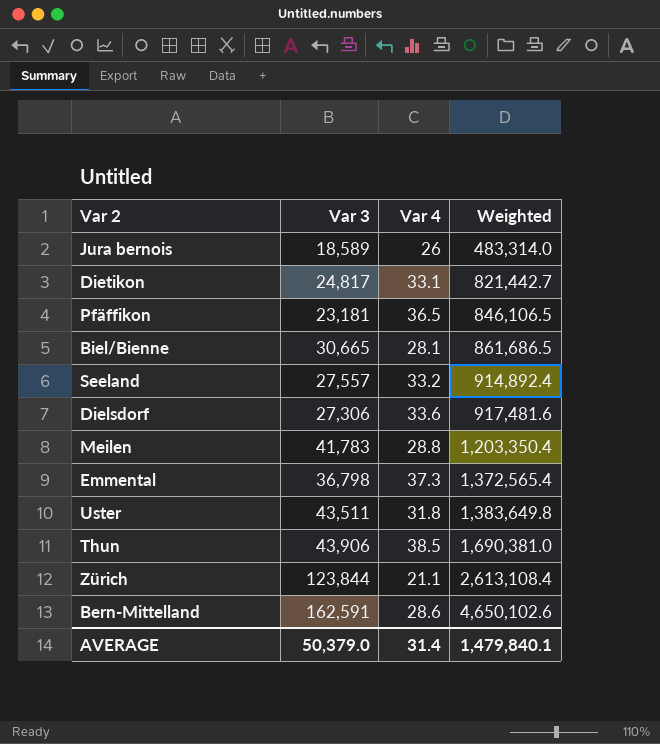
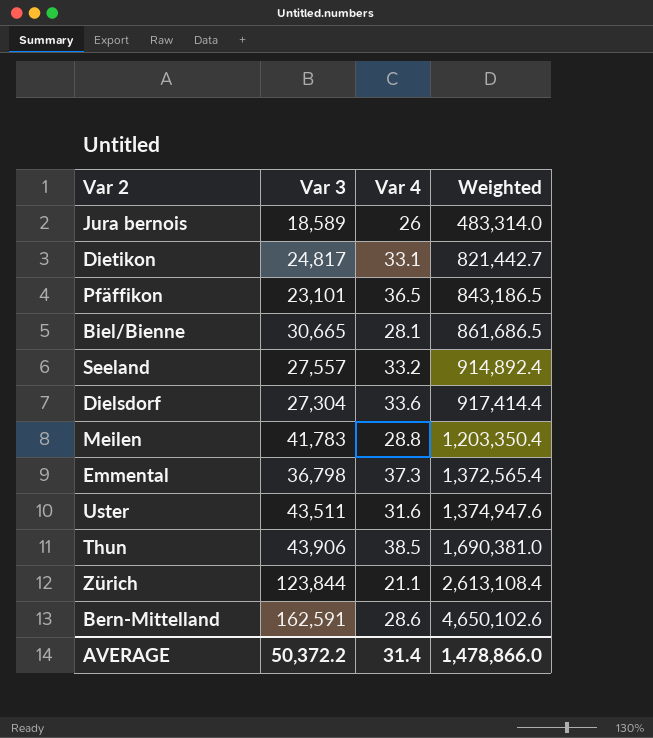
Pfäffikon | Var 3: 23,181 -> 23,101
Pfäffikon | Weighted: 846,106.5 -> 843,186.5
Dielsdorf | Var 3: 27,306 -> 27,304
Dielsdorf | Weighted: 917,481.6 -> 917,414.4
Uster | Var 4: 31.8 -> 31.6
Uster | Weighted: 1,383,649.8 -> 1,374,947.6
AVERAGE | Var 3: 50,379.0 -> 50,372.2
AVERAGE | Weighted: 1,479,840.1 -> 1,478,866.0

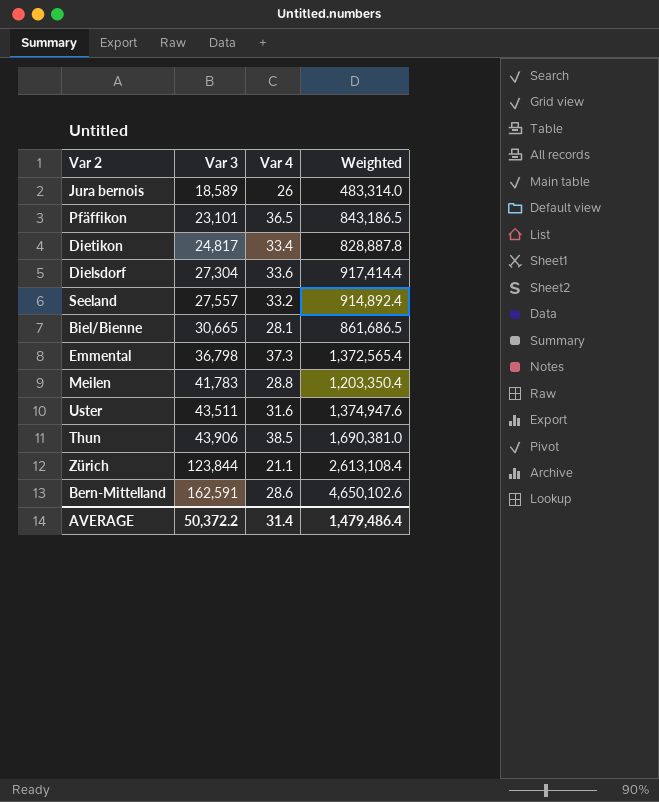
row order: Weighted ascending -> Var 3 ascending
Dietikon | Var 4: 33.1 -> 33.4
Dietikon | Weighted: 821,442.7 -> 828,887.8
AVERAGE | Weighted: 1,478,866.0 -> 1,479,486.4

